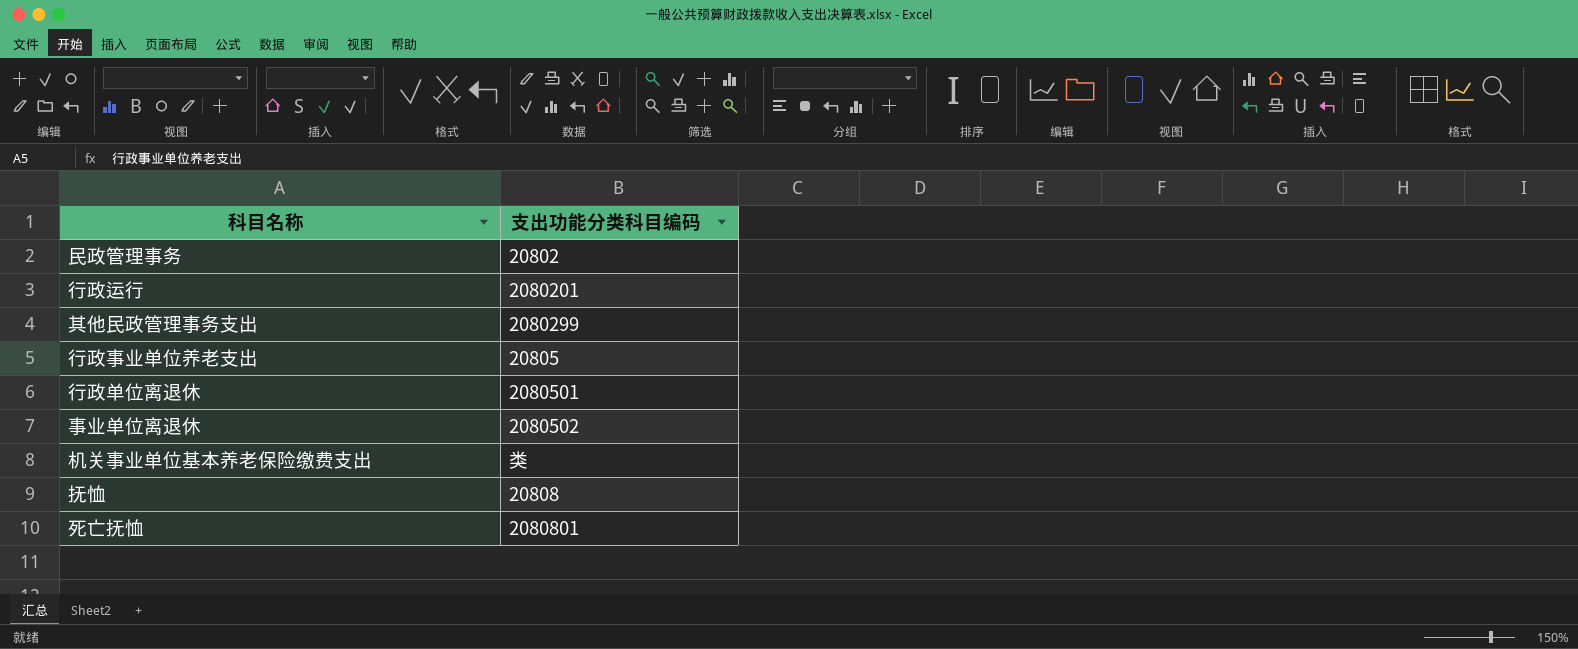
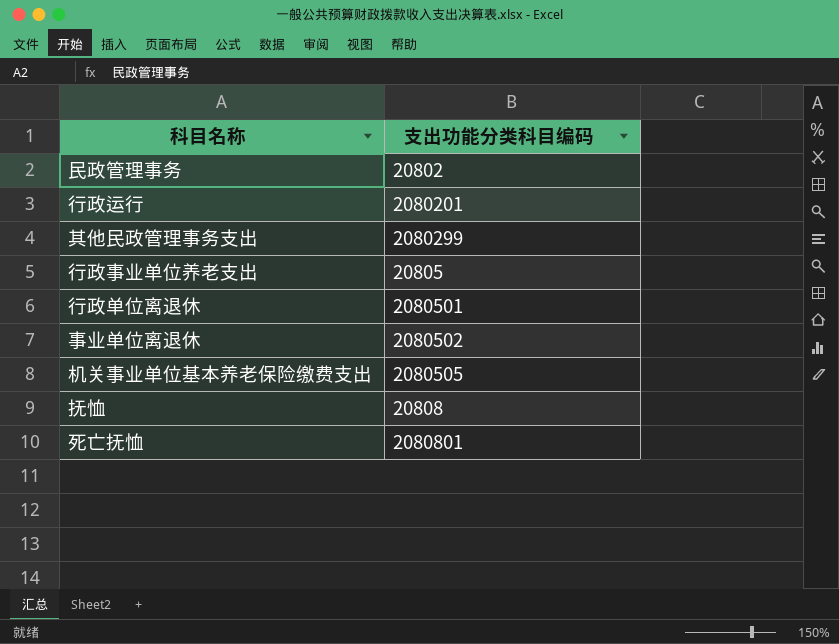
机关事业单位基本养老保险缴费支出 | 支出功能分类科目编码: 类 -> 2080505

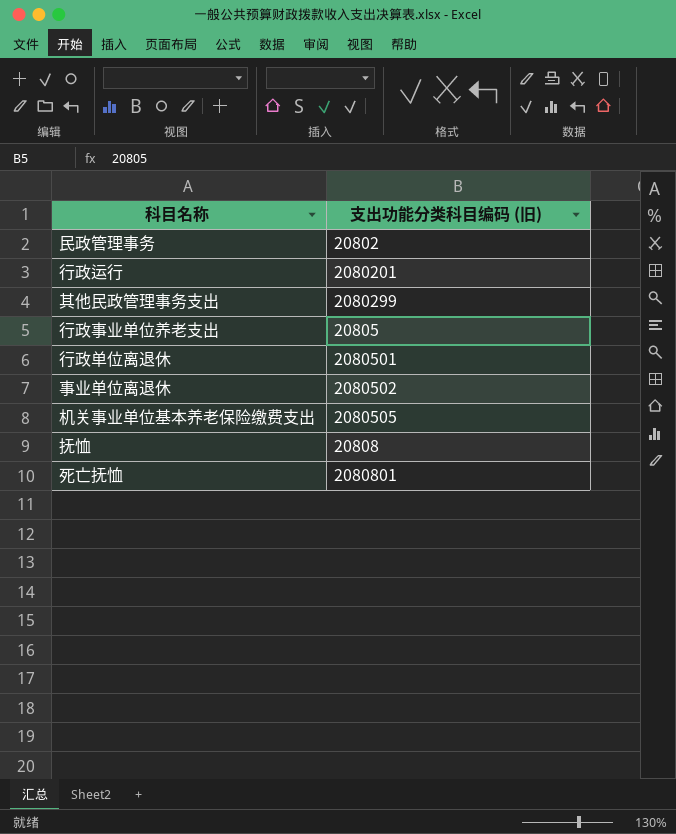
column name: 支出功能分类科目编码 -> 支出功能分类科目编码 (旧)

